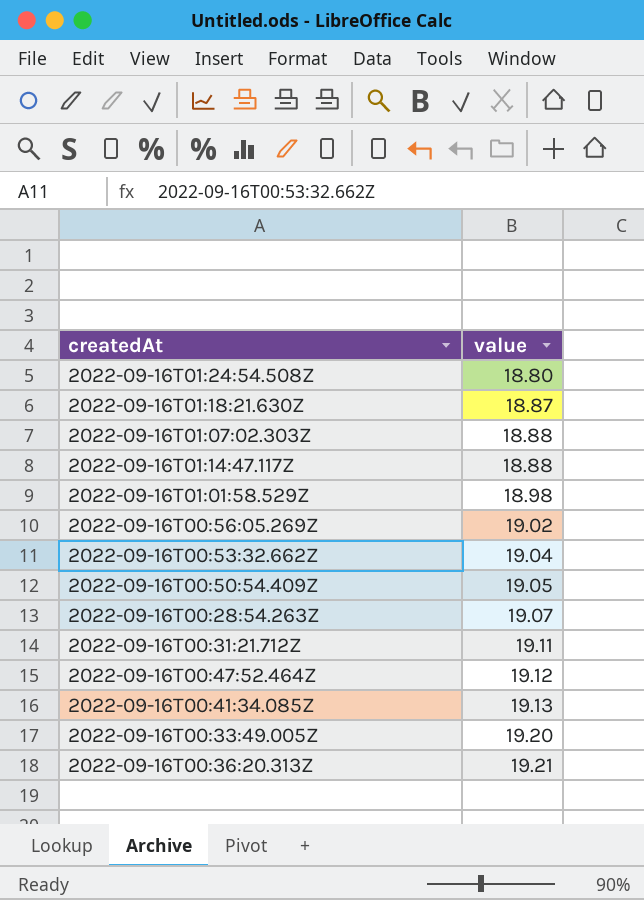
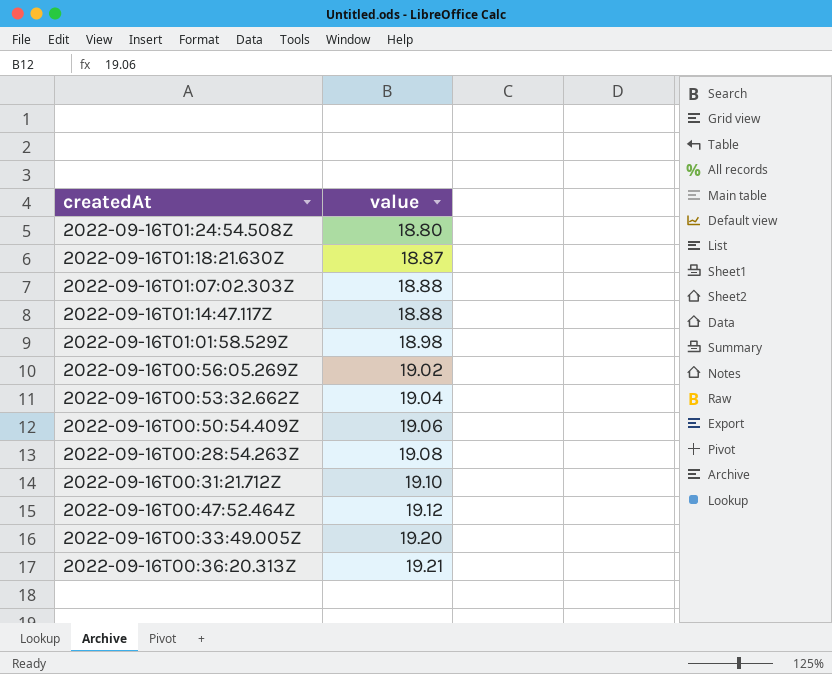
row 2022-09-16T00:41:34.085Z: 19.13 -> none
2022-09-16T00:50:54.409Z | value: 19.05 -> 19.06
2022-09-16T00:28:54.263Z | value: 19.07 -> 19.08
2022-09-16T00:31:21.712Z | value: 19.11 -> 19.10

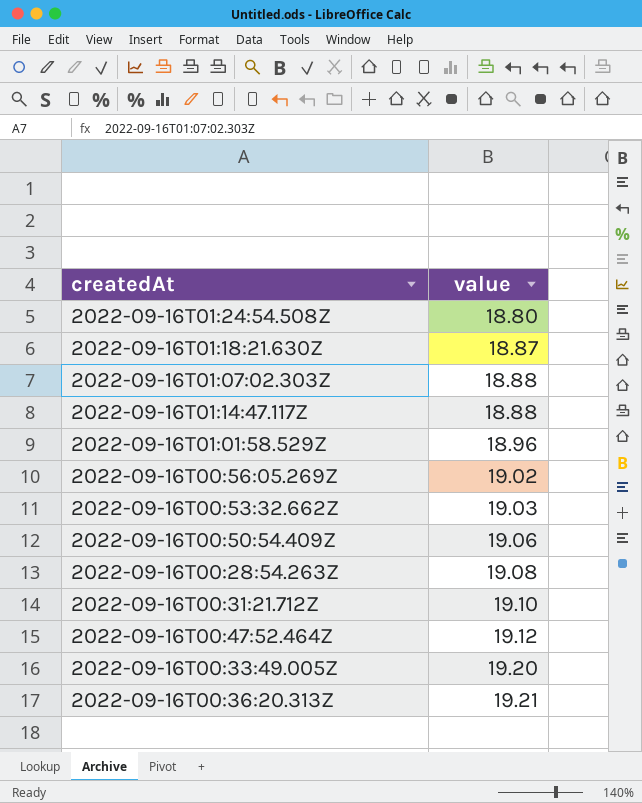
2022-09-16T01:01:58.529Z | value: 18.98 -> 18.96
2022-09-16T00:53:32.662Z | value: 19.04 -> 19.03

